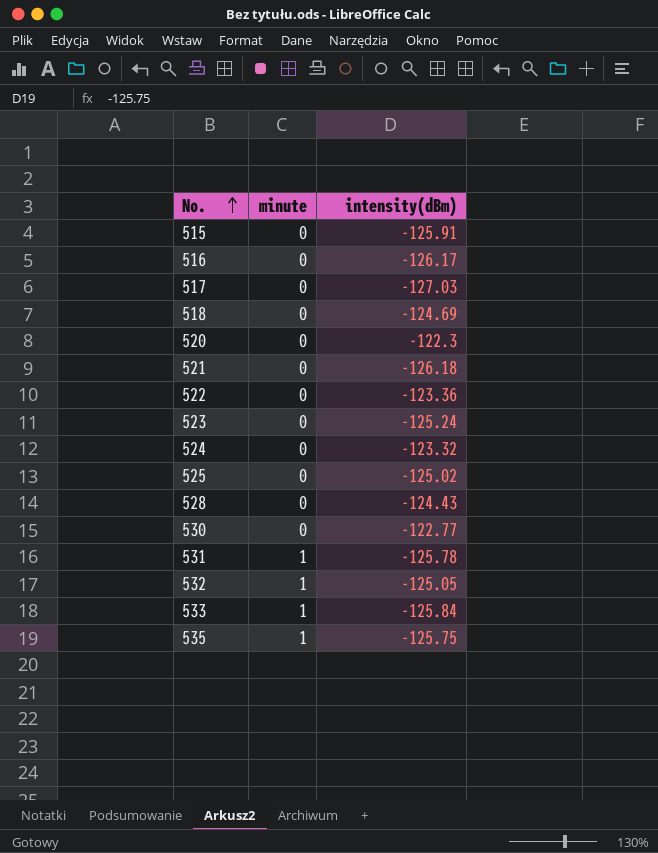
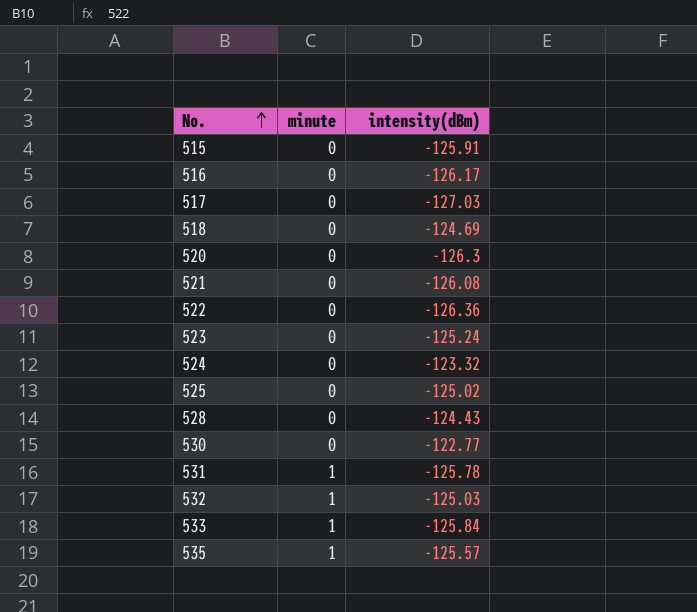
520 | intensity(dBm): -122.3 -> -126.3
521 | intensity(dBm): -126.18 -> -126.08
522 | intensity(dBm): -123.36 -> -126.36
532 | intensity(dBm): -125.05 -> -125.03
535 | intensity(dBm): -125.75 -> -125.57

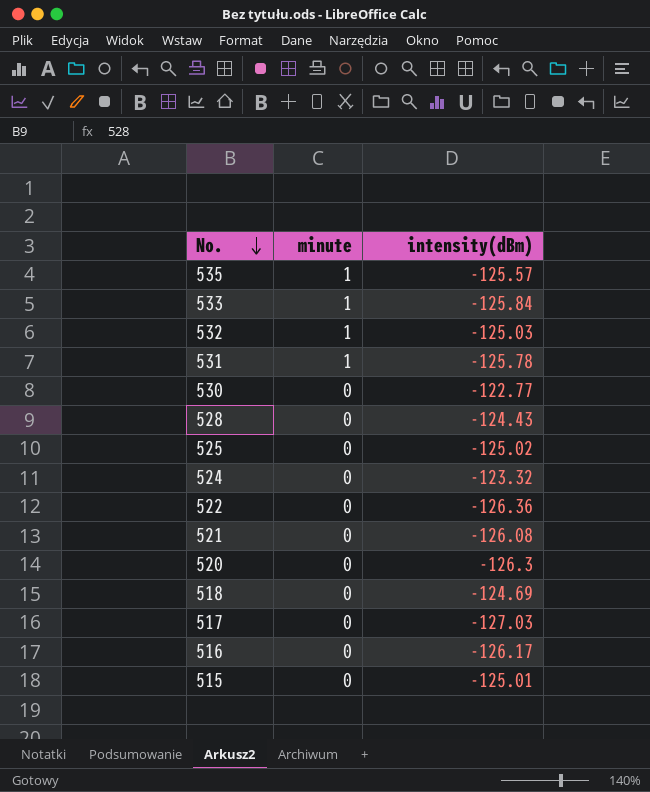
row order: No. ascending -> No. descending
row 523: 0 | -125.24 -> none
515 | intensity(dBm): -125.91 -> -125.01

